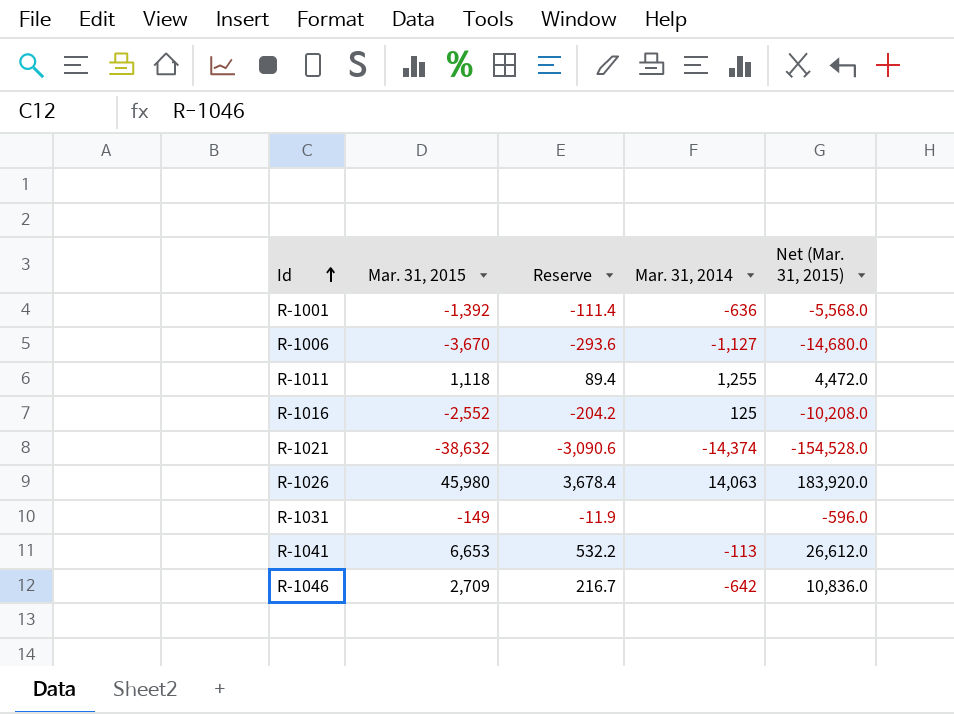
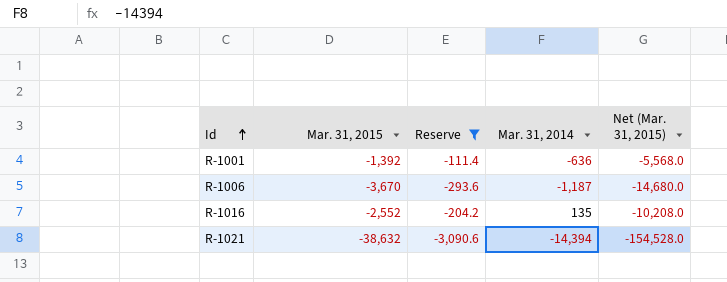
filter: none -> Reserve <= -111.4
R-1006 | Mar. 31, 2014: -1,127 -> -1,187
R-1016 | Mar. 31, 2014: 125 -> 135
R-1021 | Mar. 31, 2014: -14,374 -> -14,394

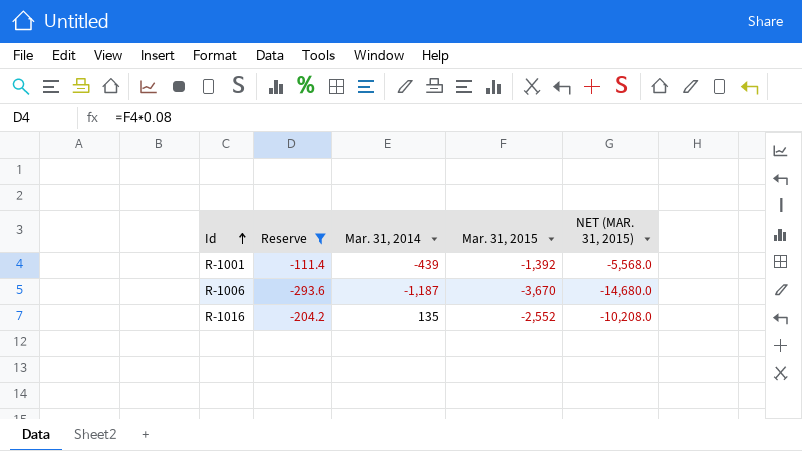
column Mar. 31, 2015 | position: 2 -> 4
column name: Net (Mar. 31, 2015) -> NET (MAR. 31, 2015)
row R-1021: -38,632 | -3,090.6 | -14,394 | -154,528.0 -> none
R-1001 | Mar. 31, 2014: -636 -> -439

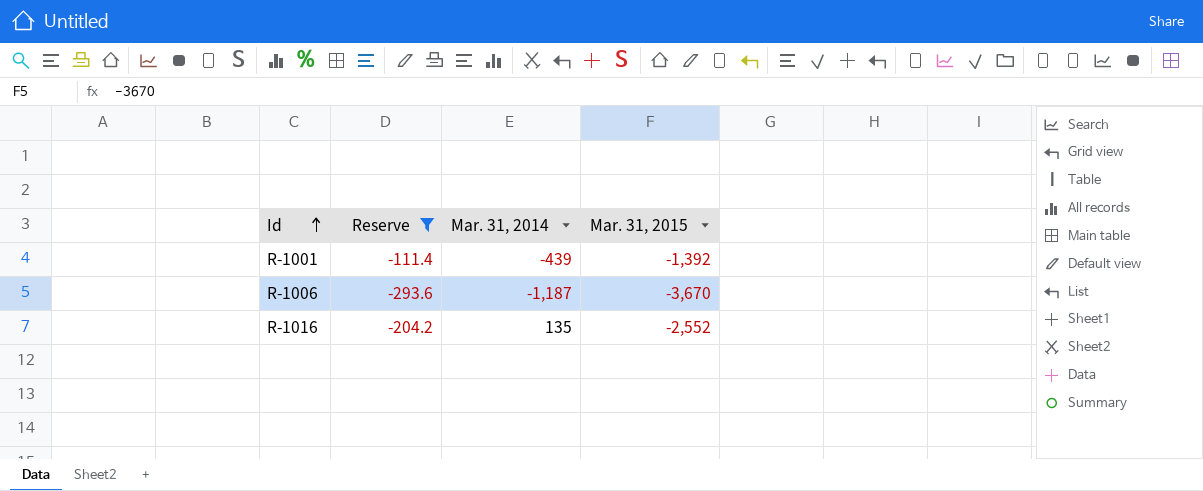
column NET (MAR. 31, 2015) | formula: [Mar. 31, 2015] * 4 -> none

